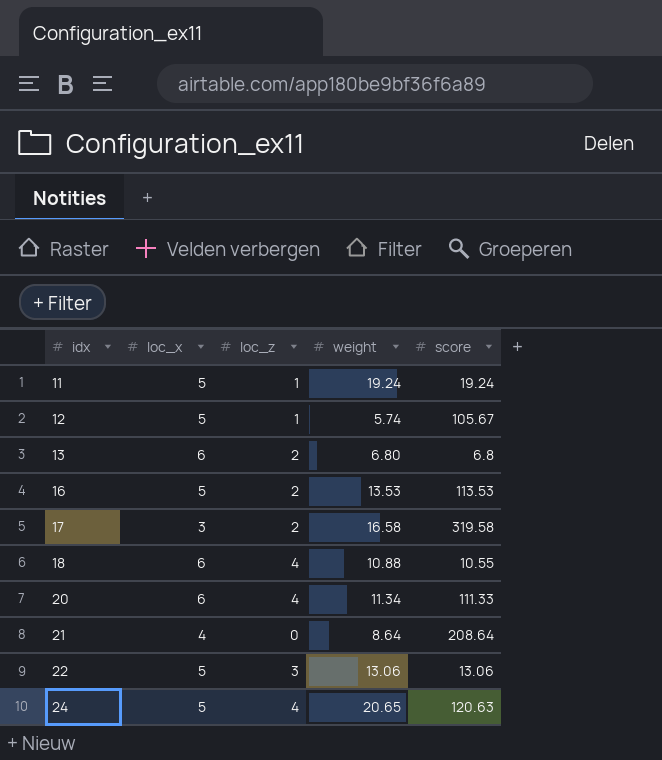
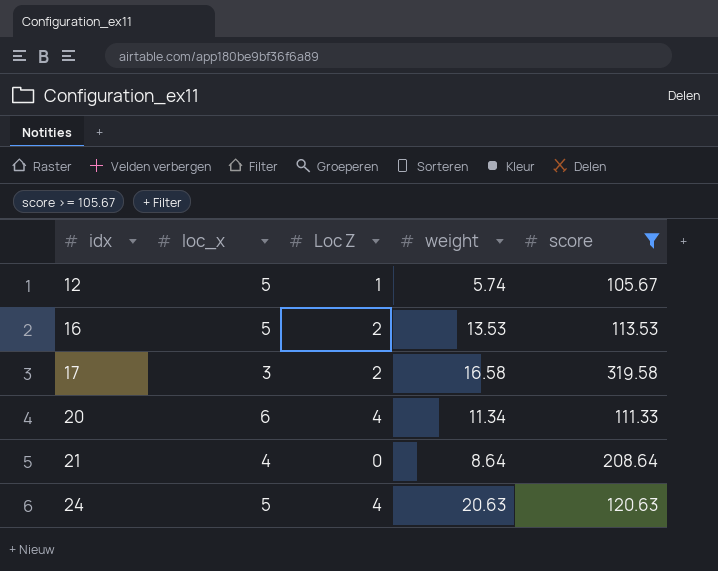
filter: none -> score >= 105.67
column name: loc_z -> Loc Z
24 | weight: 20.65 -> 20.63

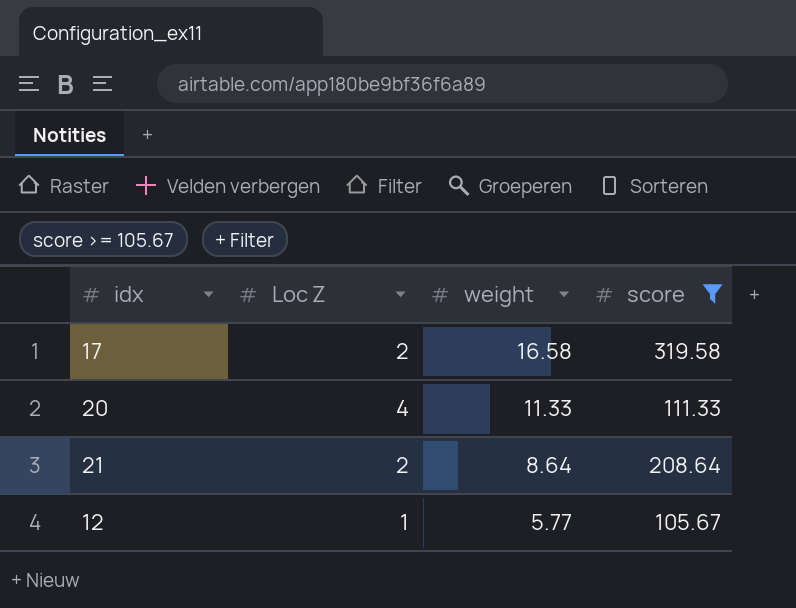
row order: idx ascending -> weight descending
column loc_x | position: 2 -> none
row 16: 5 | 2 | 13.53 | 113.53 -> none
row 24: 5 | 4 | 20.63 | 120.63 -> none
20 | weight: 11.34 -> 11.33
21 | Loc Z: 0 -> 2
12 | weight: 5.74 -> 5.77

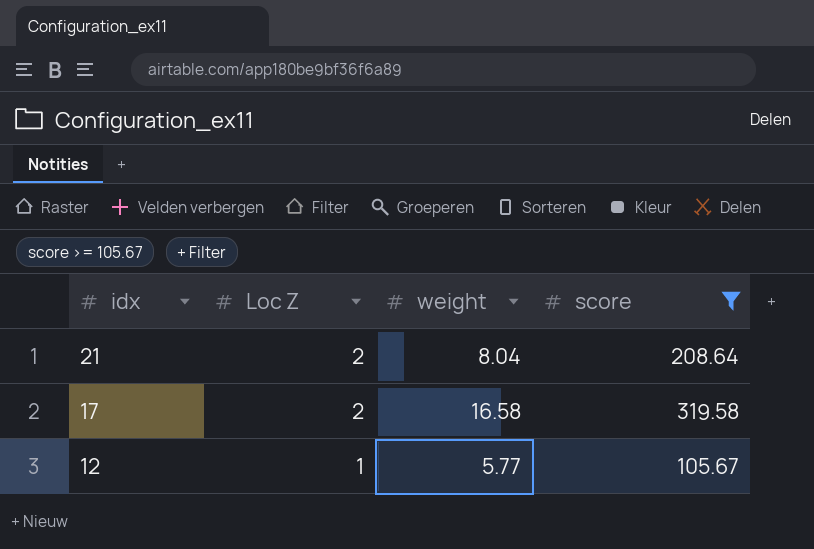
row order: weight descending -> idx descending
row 20: 4 | 11.33 | 111.33 -> none
21 | weight: 8.64 -> 8.04

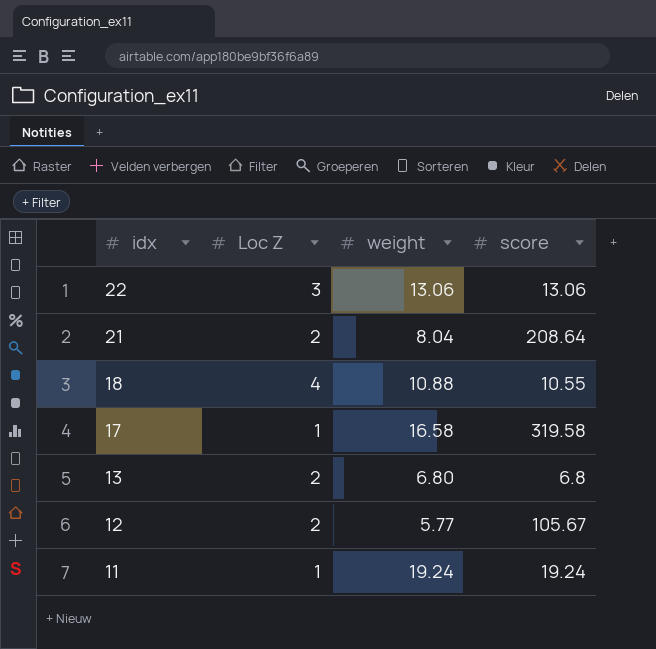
filter: score >= 105.67 -> none
17 | Loc Z: 2 -> 1
12 | Loc Z: 1 -> 2

